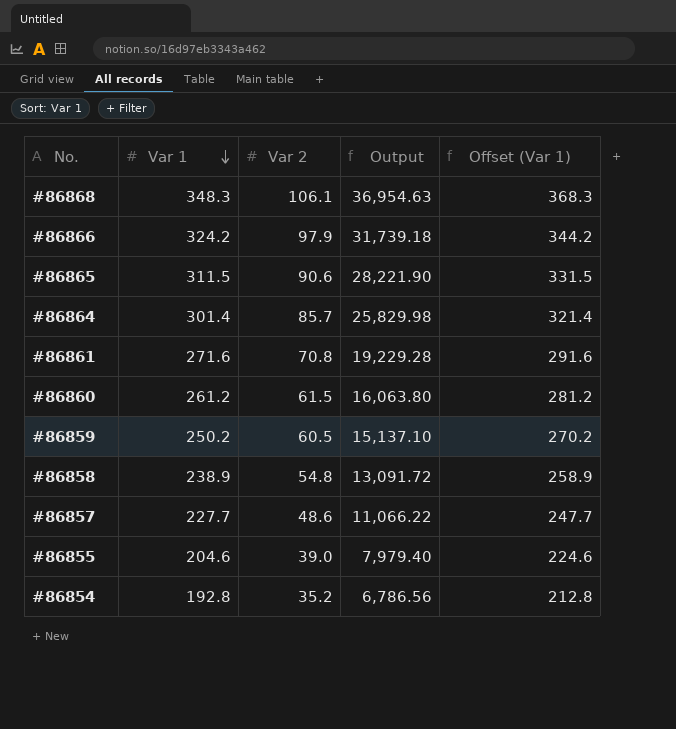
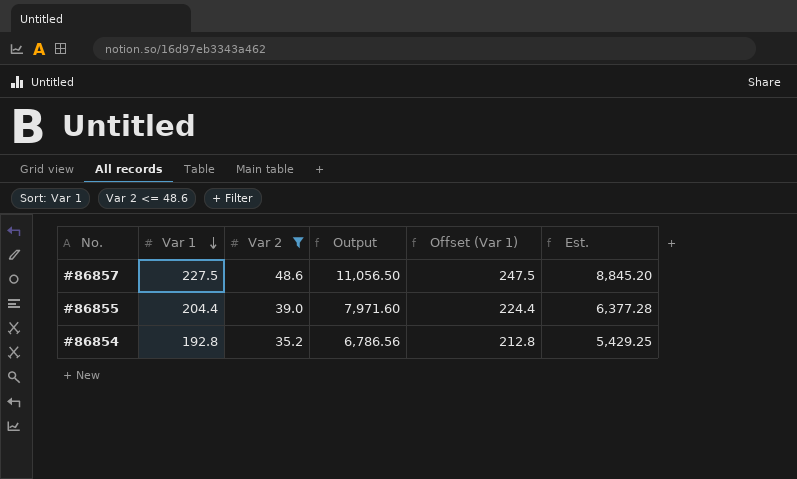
filter: none -> Var 2 <= 48.6
column Est. | formula: none -> [Output] * 0.8
#86857 | Var 1: 227.7 -> 227.5
#86857 | Output: 11,066.22 -> 11,056.50
#86857 | Offset (Var 1): 247.7 -> 247.5
#86855 | Var 1: 204.6 -> 204.4
#86855 | Output: 7,979.40 -> 7,971.60
#86855 | Offset (Var 1): 224.6 -> 224.4

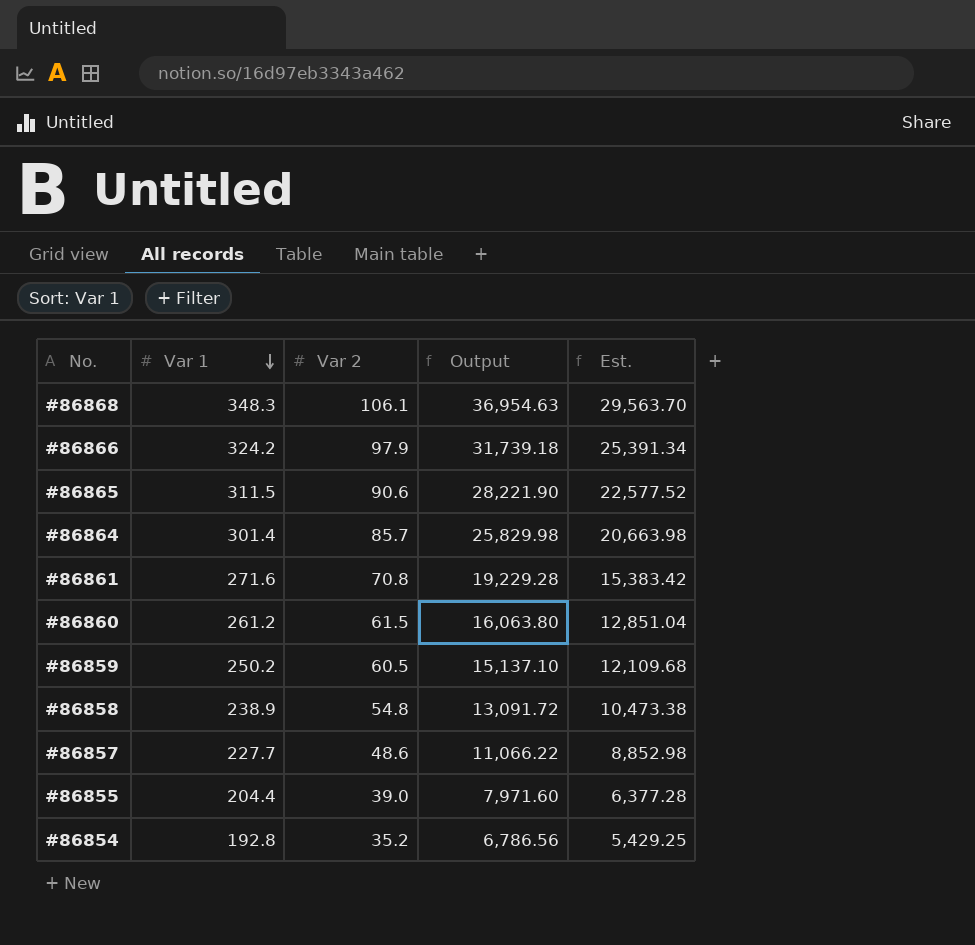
filter: Var 2 <= 48.6 -> none
column Offset (Var 1) | formula: [Var 1] + 20 -> none
#86857 | Var 1: 227.5 -> 227.7
#86857 | Output: 11,056.50 -> 11,066.22
#86857 | Est.: 8,845.20 -> 8,852.98

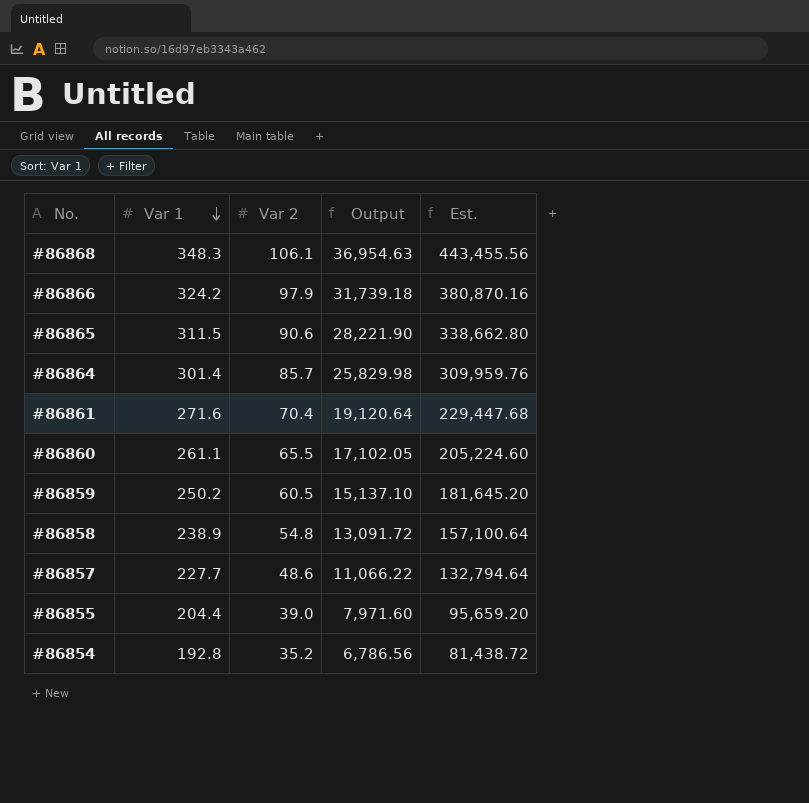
column Est. | formula: [Output] * 0.8 -> [Output] * 12
#86861 | Var 2: 70.8 -> 70.4
#86861 | Output: 19,229.28 -> 19,120.64
#86860 | Var 1: 261.2 -> 261.1
#86860 | Var 2: 61.5 -> 65.5
#86860 | Output: 16,063.80 -> 17,102.05

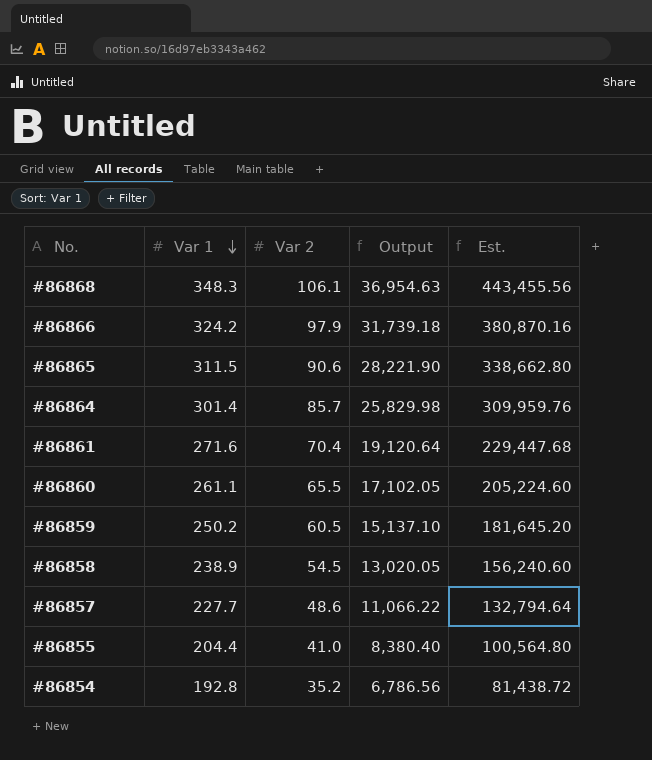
#86858 | Var 2: 54.8 -> 54.5
#86858 | Output: 13,091.72 -> 13,020.05
#86858 | Est.: 157,100.64 -> 156,240.60
#86855 | Var 2: 39.0 -> 41.0
#86855 | Output: 7,971.60 -> 8,380.40
#86855 | Est.: 95,659.20 -> 100,564.80

